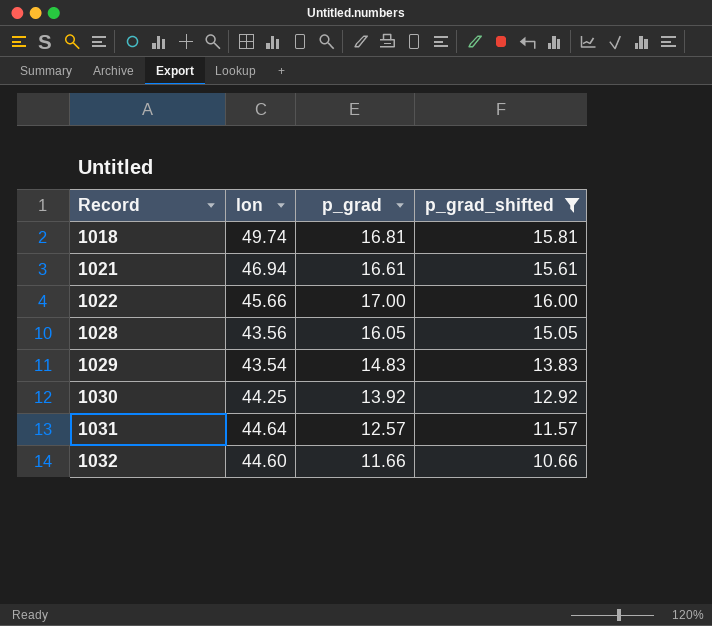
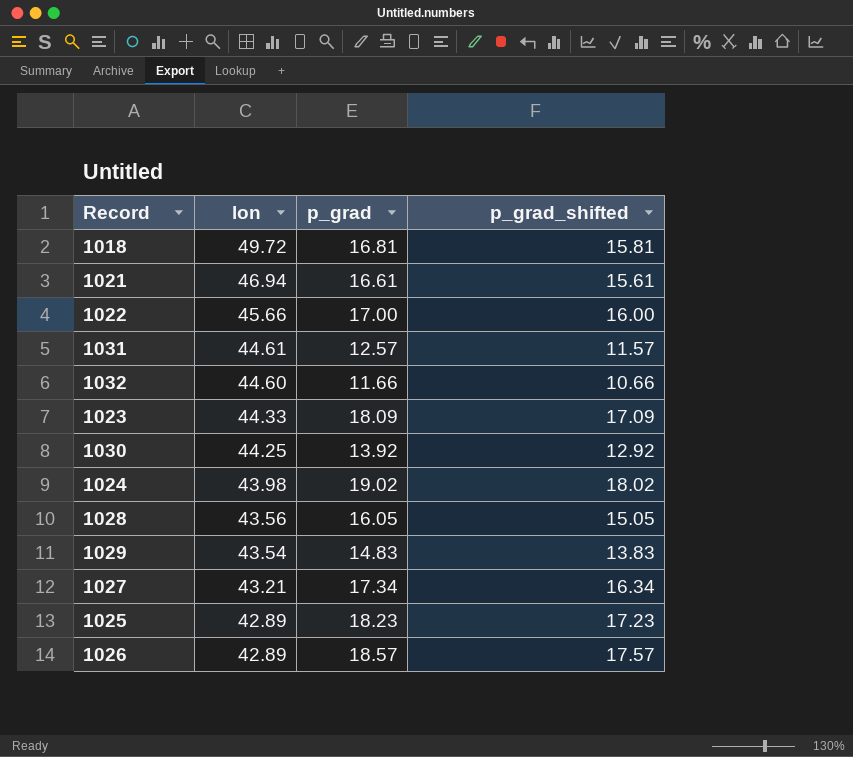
filter: p_grad_shifted <= 16.00 -> none
row order: Record ascending -> lon descending
1018 | lon: 49.74 -> 49.72
1031 | lon: 44.64 -> 44.61

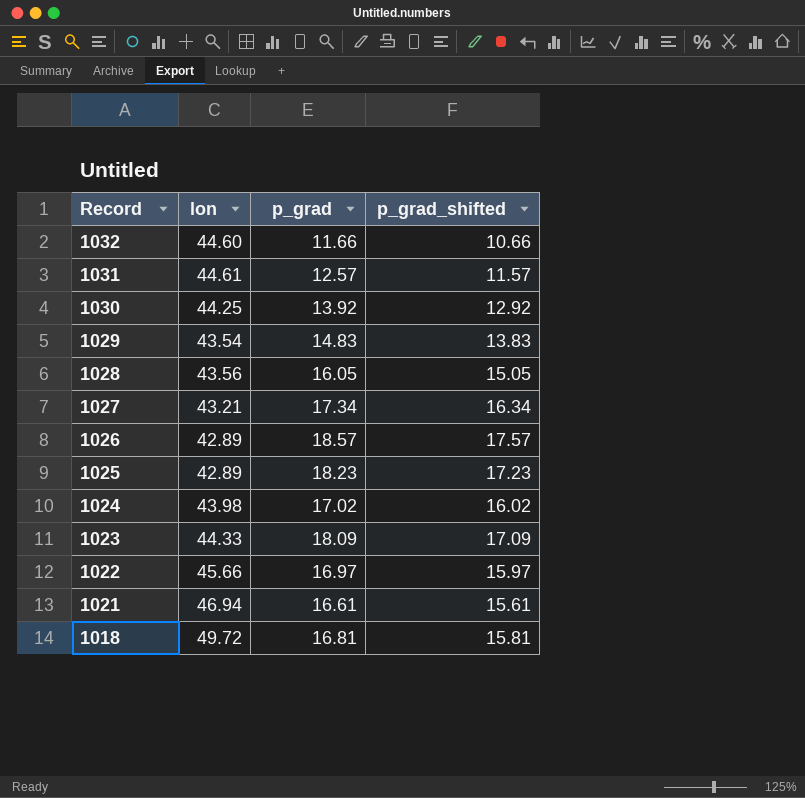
row order: lon descending -> Record descending
1024 | p_grad: 19.02 -> 17.02
1024 | p_grad_shifted: 18.02 -> 16.02
1022 | p_grad: 17.00 -> 16.97
1022 | p_grad_shifted: 16.00 -> 15.97

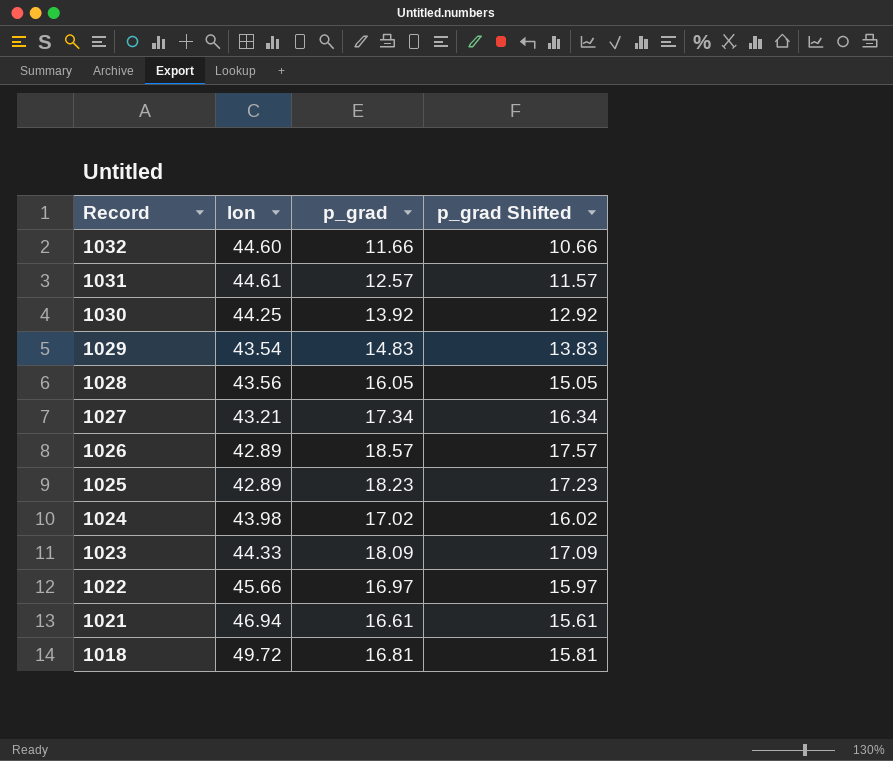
column name: p_grad_shifted -> p_grad Shifted

